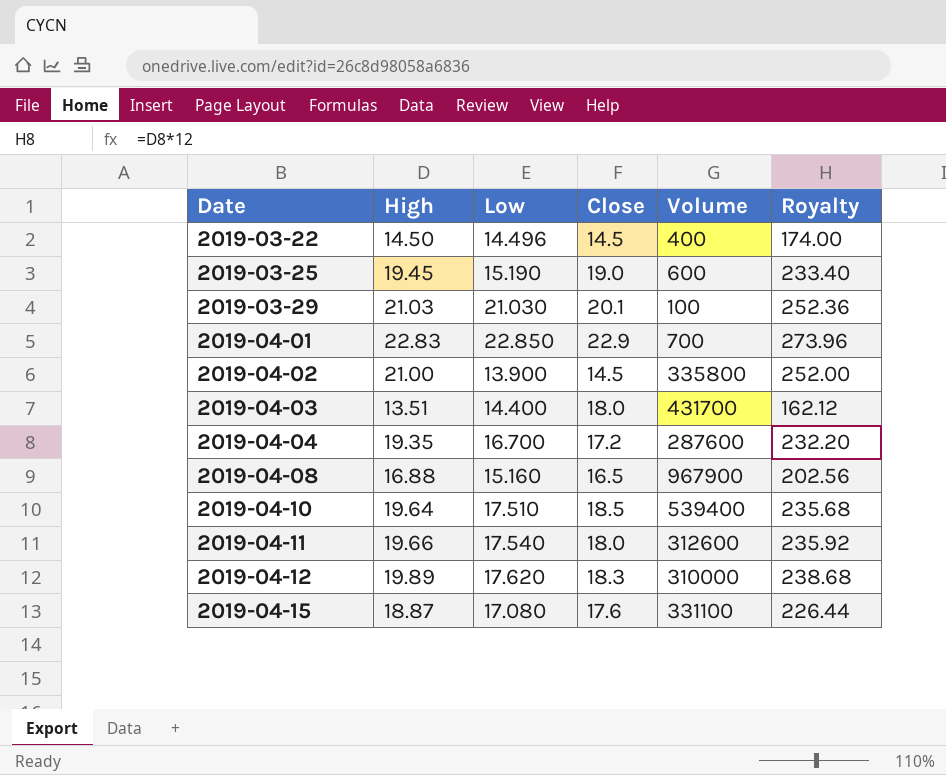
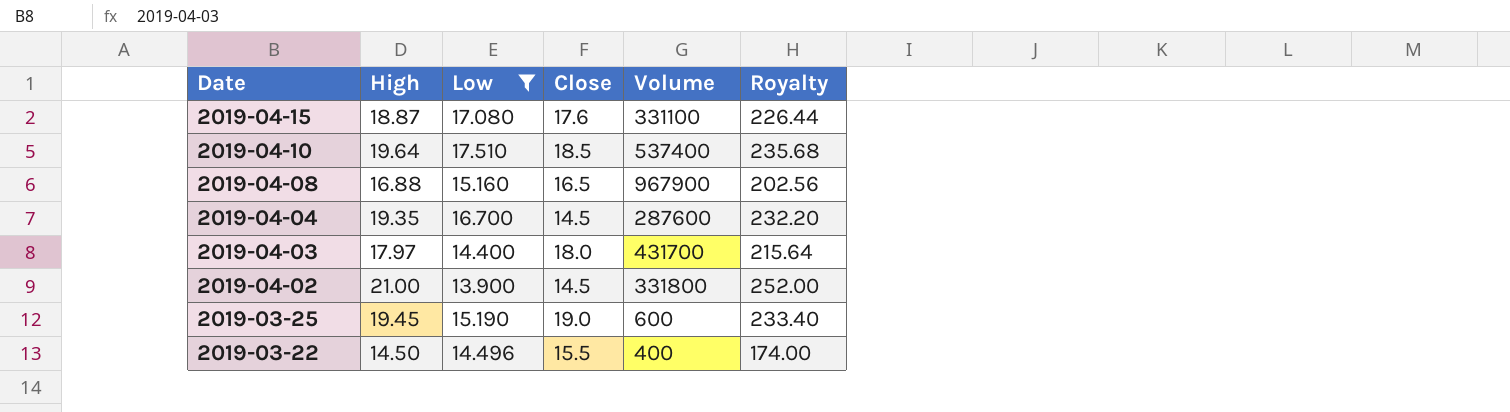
filter: none -> Low <= 17.510
row order: Date ascending -> Date descending
2019-04-10 | Volume: 539400 -> 537400
2019-04-04 | Close: 17.2 -> 14.5
2019-04-03 | High: 13.51 -> 17.97
2019-04-03 | Royalty: 162.12 -> 215.64
2019-04-02 | Volume: 335800 -> 331800
2019-03-22 | Close: 14.5 -> 15.5

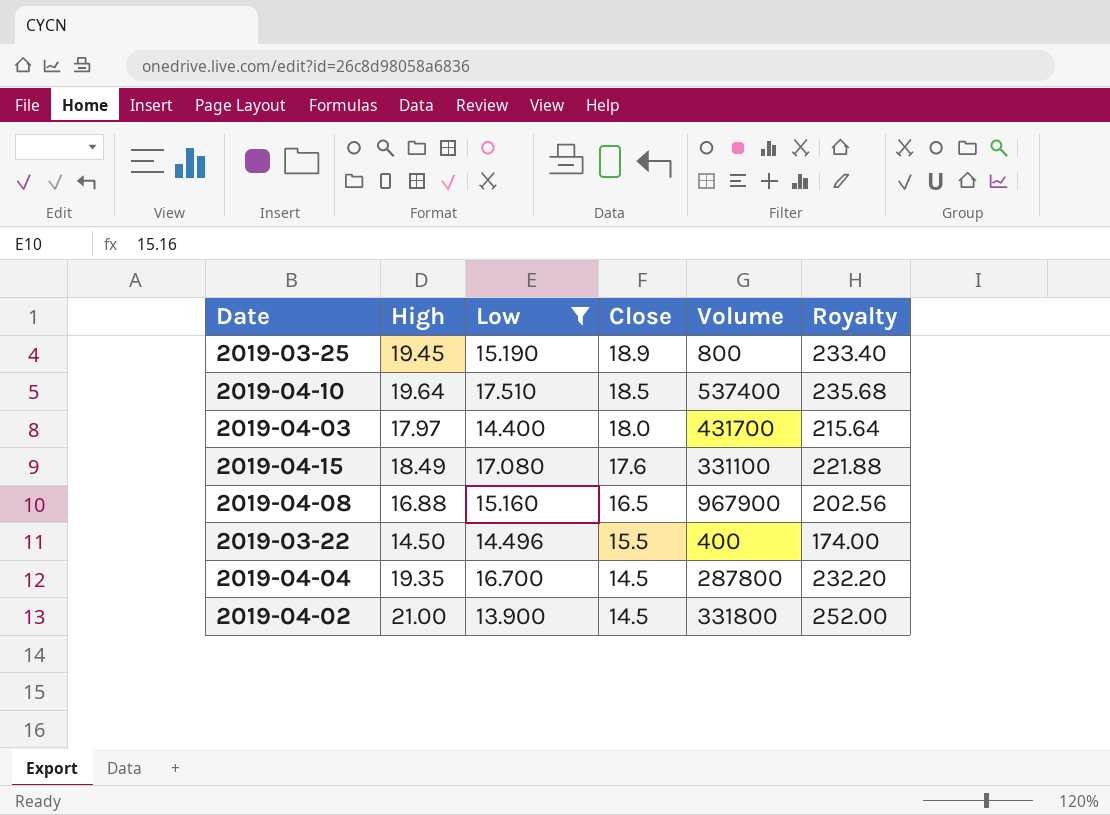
row order: Date descending -> Close descending
2019-03-25 | Close: 19.0 -> 18.9
2019-03-25 | Volume: 600 -> 800
2019-04-15 | High: 18.87 -> 18.49
2019-04-15 | Royalty: 226.44 -> 221.88
2019-04-04 | Volume: 287600 -> 287800

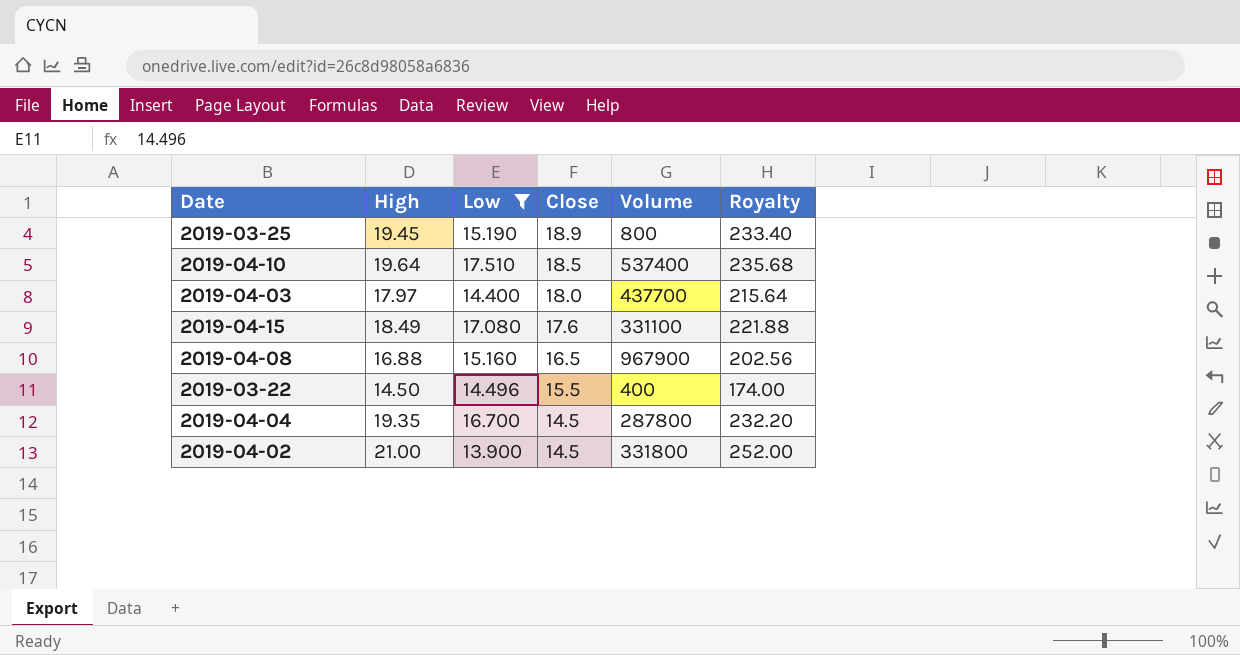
2019-04-03 | Volume: 431700 -> 437700

